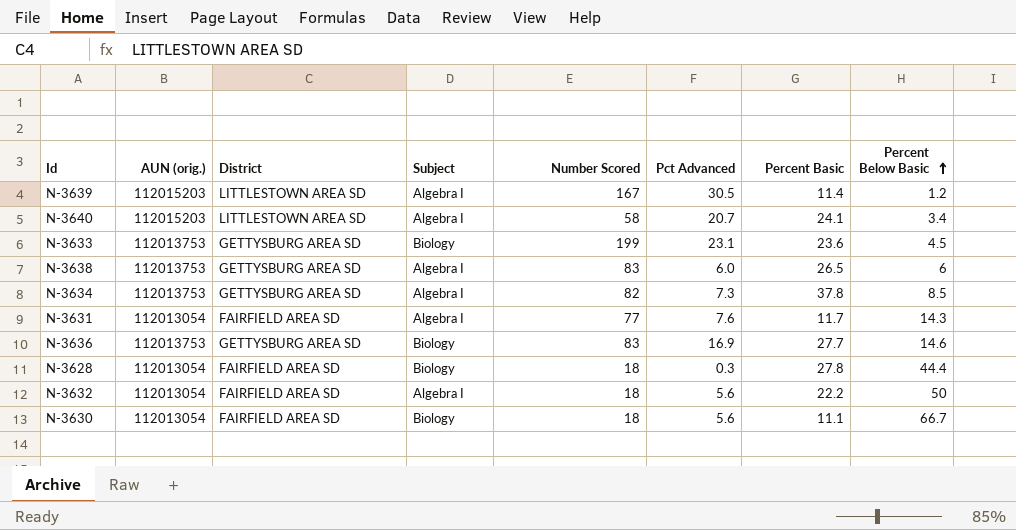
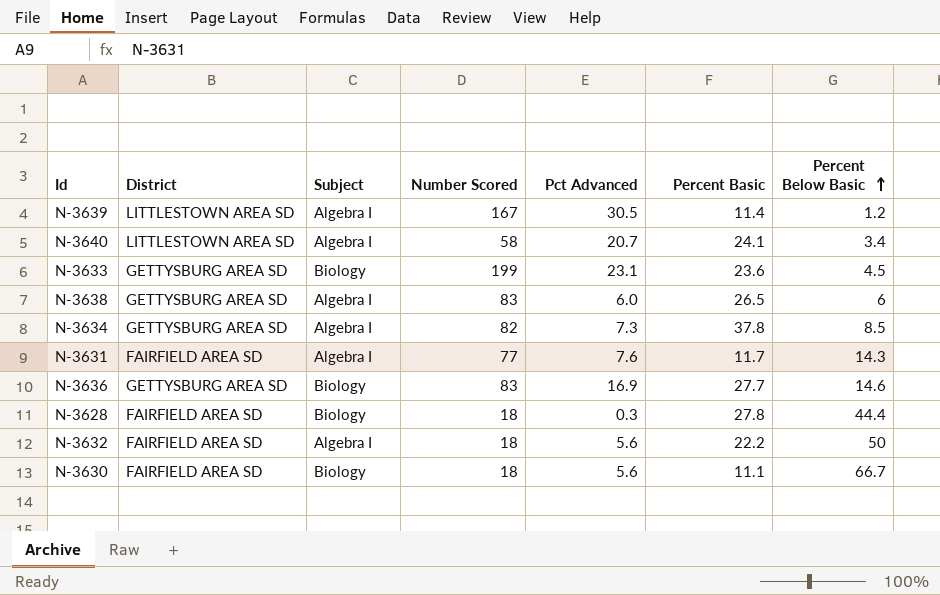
column AUN (orig.) | position: 2 -> none

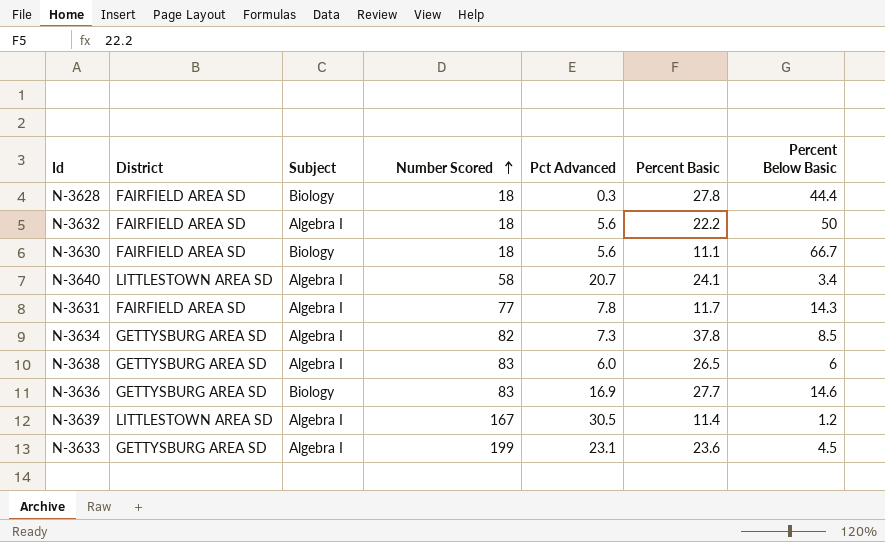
row order: Percent Below Basic ascending -> Number Scored ascending
N-3631 | Pct Advanced: 7.6 -> 7.8
N-3633 | Subject: Biology -> Algebra I

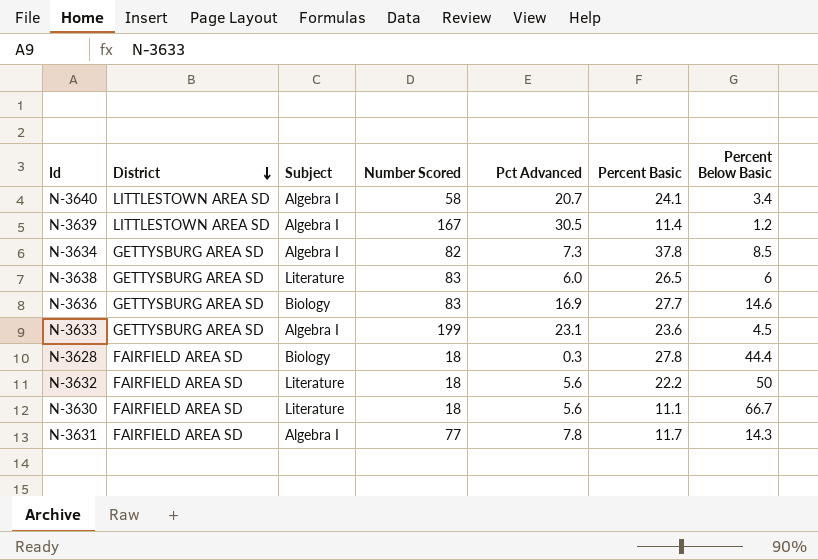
row order: Number Scored ascending -> District descending
N-3638 | Subject: Algebra I -> Literature
N-3632 | Subject: Algebra I -> Literature
N-3630 | Subject: Biology -> Literature

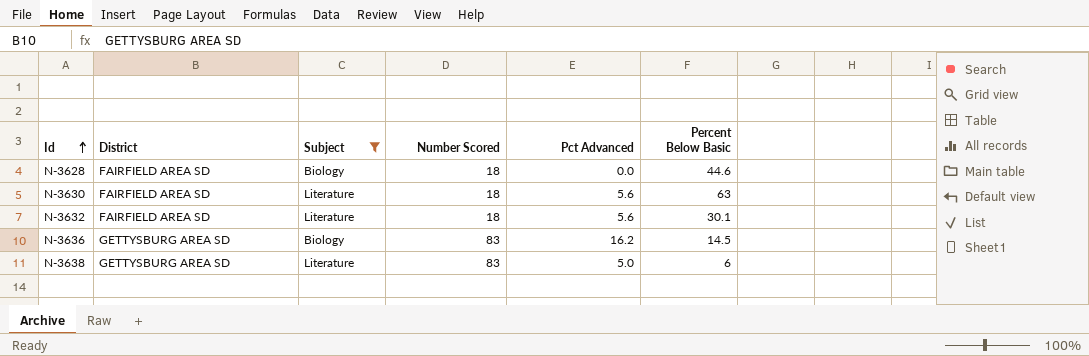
filter: none -> Subject != Algebra I
row order: District descending -> Id ascending
column Percent Basic | position: 6 -> none
N-3628 | Pct Advanced: 0.3 -> 0.0
N-3628 | Percent Below Basic: 44.4 -> 44.6
N-3630 | Percent Below Basic: 66.7 -> 63
N-3632 | Percent Below Basic: 50 -> 30.1
N-3636 | Pct Advanced: 16.9 -> 16.2
N-3636 | Percent Below Basic: 14.6 -> 14.5
N-3638 | Pct Advanced: 6.0 -> 5.0

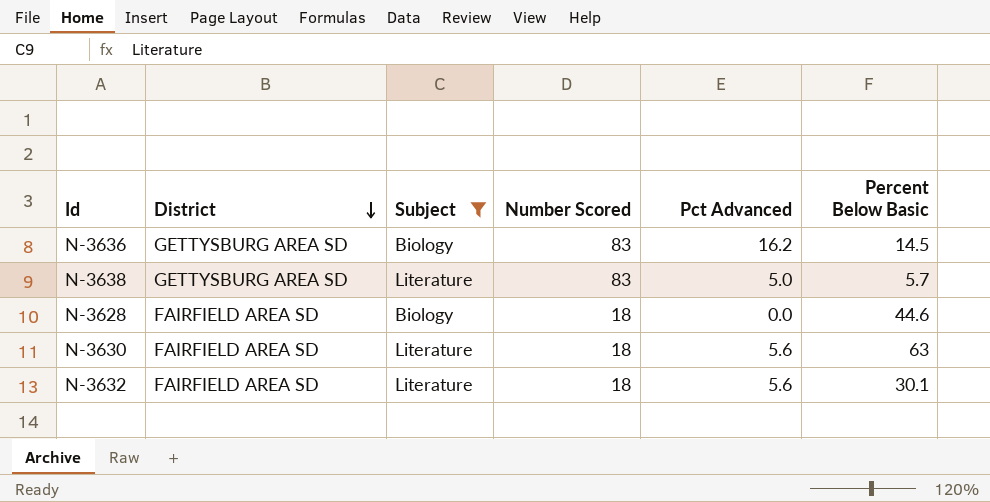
row order: Id ascending -> District descending
N-3638 | Percent Below Basic: 6 -> 5.7

